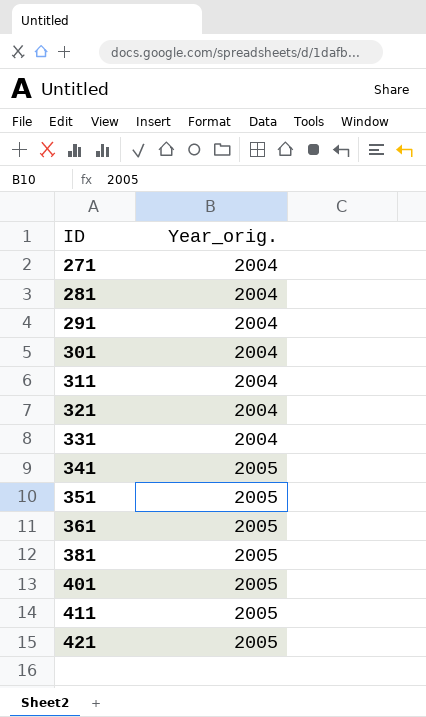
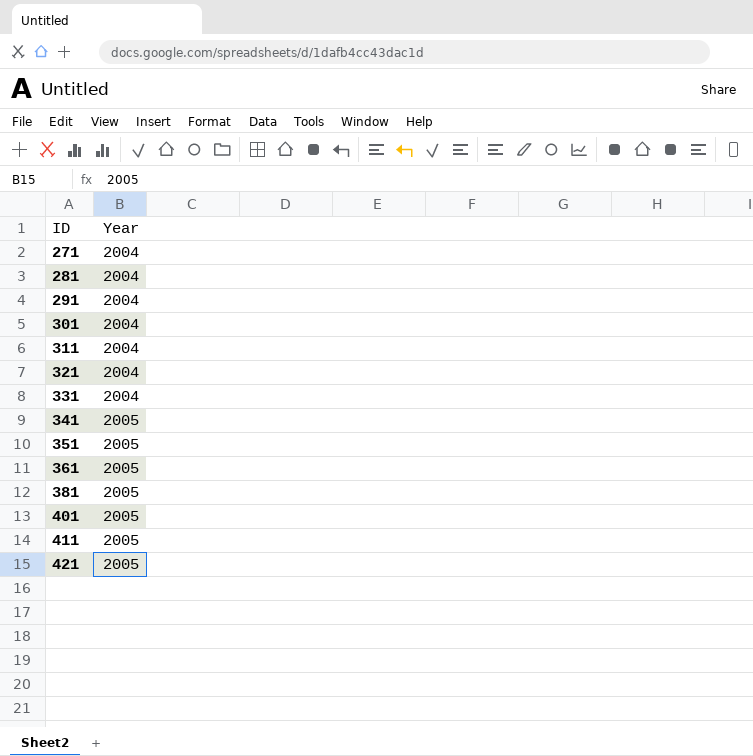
column name: Year_orig. -> Year

